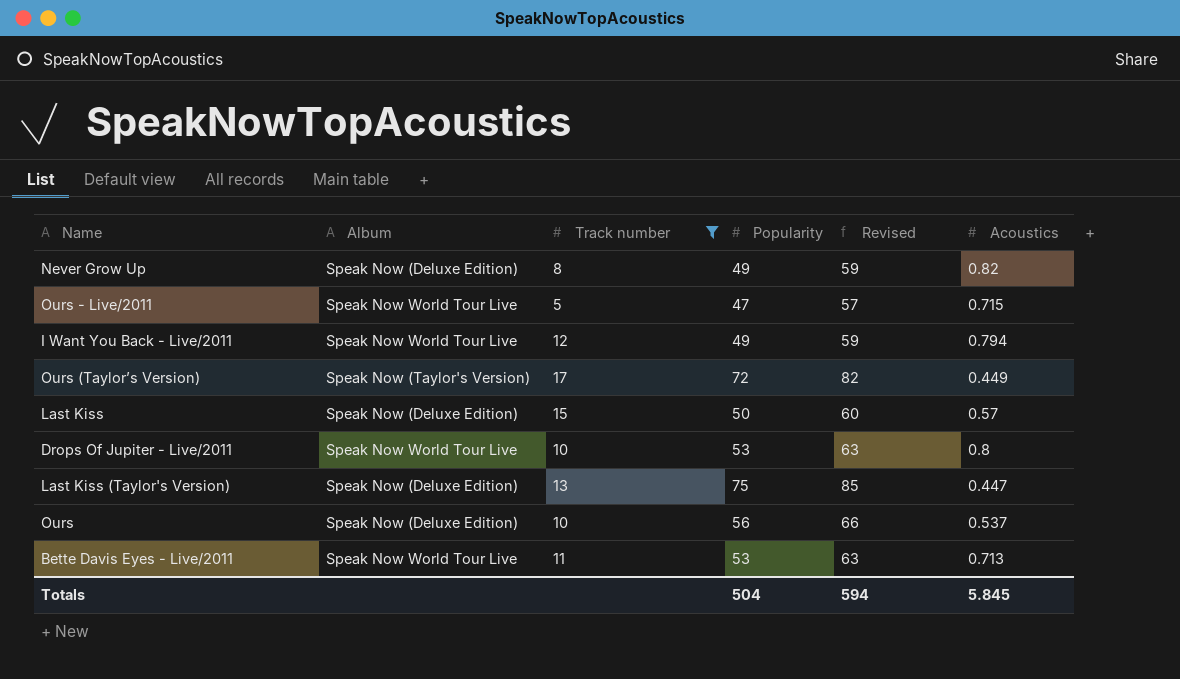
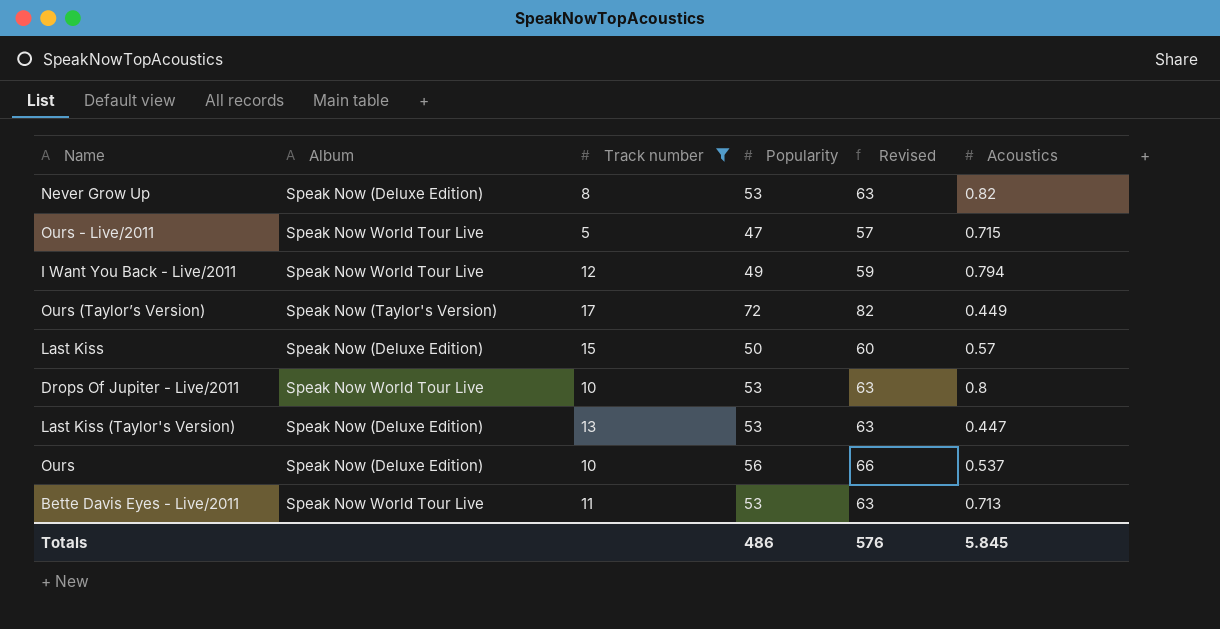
Never Grow Up | Popularity: 49 -> 53
Never Grow Up | Revised: 59 -> 63
Last Kiss (Taylor's Version) | Popularity: 75 -> 53
Last Kiss (Taylor's Version) | Revised: 85 -> 63
Totals | Popularity: 504 -> 486
Totals | Revised: 594 -> 576

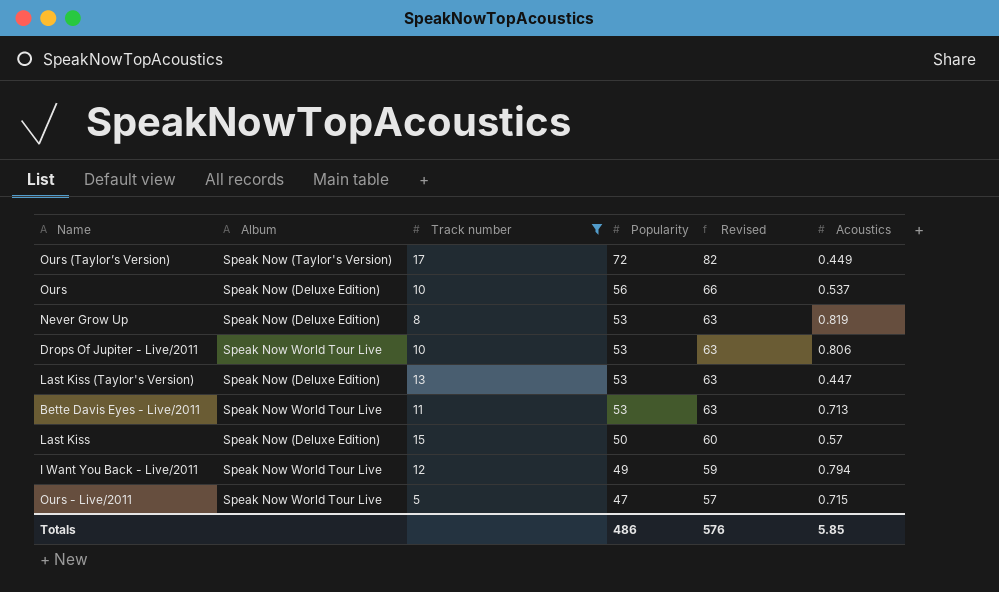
row order: none -> Popularity descending
Never Grow Up | Acoustics: 0.82 -> 0.819
Drops Of Jupiter - Live/2011 | Acoustics: 0.8 -> 0.806
Totals | Acoustics: 5.845 -> 5.85

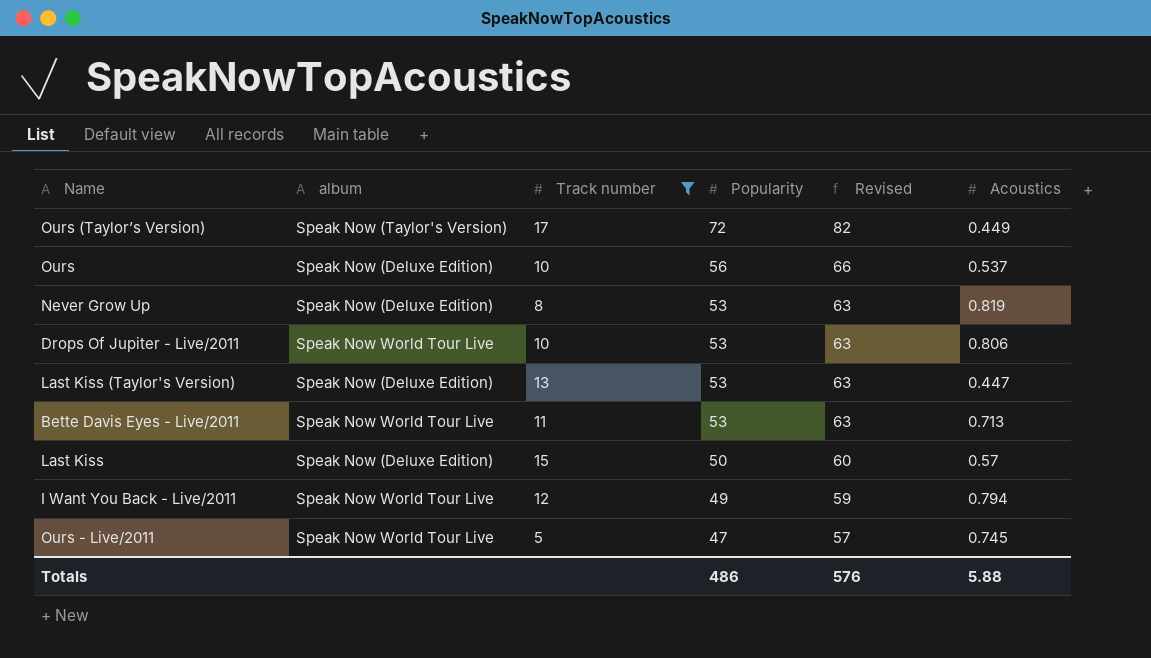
column name: Album -> album
Ours - Live/2011 | Acoustics: 0.715 -> 0.745
Totals | Acoustics: 5.85 -> 5.88

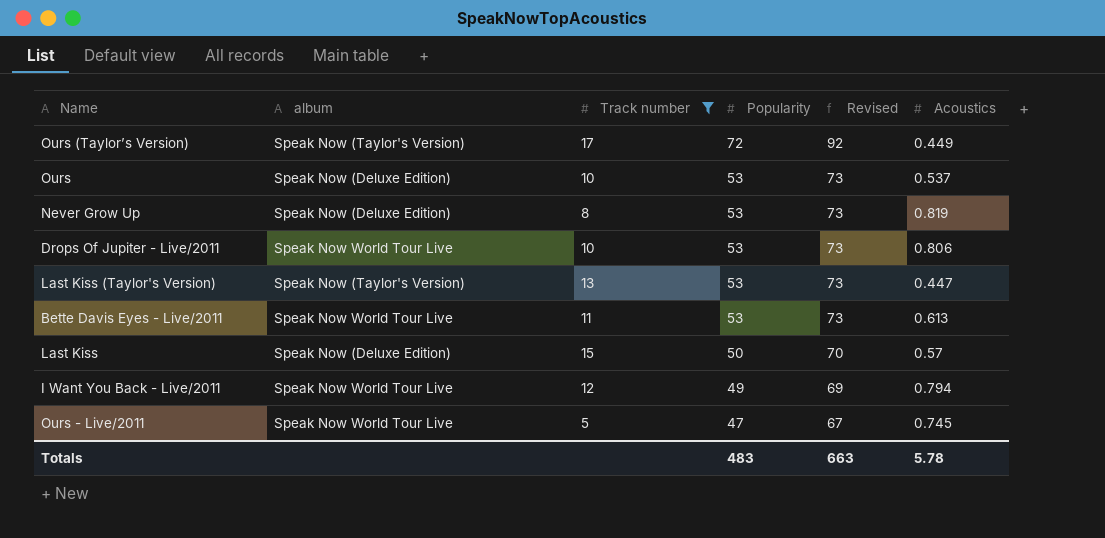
column Revised | formula: [Popularity] + 10 -> [Popularity] + 20
Ours | Popularity: 56 -> 53
Last Kiss (Taylor's Version) | album: Speak Now (Deluxe Edition) -> Speak Now (Taylor's Version)
Bette Davis Eyes - Live/2011 | Acoustics: 0.713 -> 0.613
Totals | Popularity: 486 -> 483
Totals | Revised: 576 -> 663
Totals | Acoustics: 5.88 -> 5.78

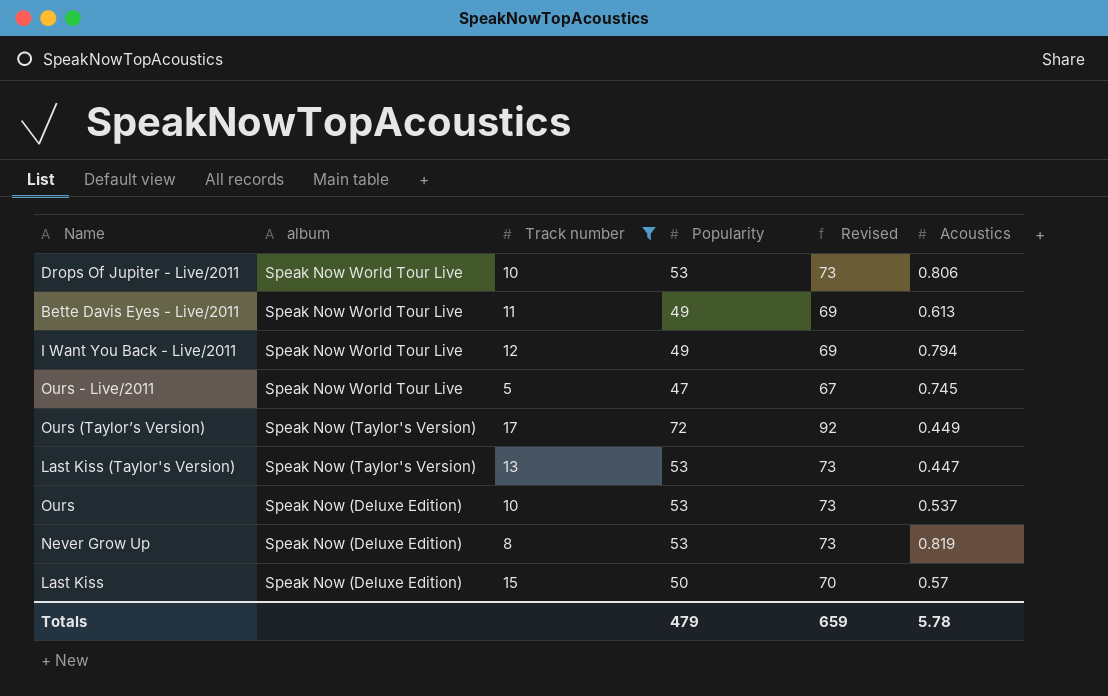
row order: Popularity descending -> album descending
Bette Davis Eyes - Live/2011 | Popularity: 53 -> 49
Bette Davis Eyes - Live/2011 | Revised: 73 -> 69
Totals | Popularity: 483 -> 479
Totals | Revised: 663 -> 659

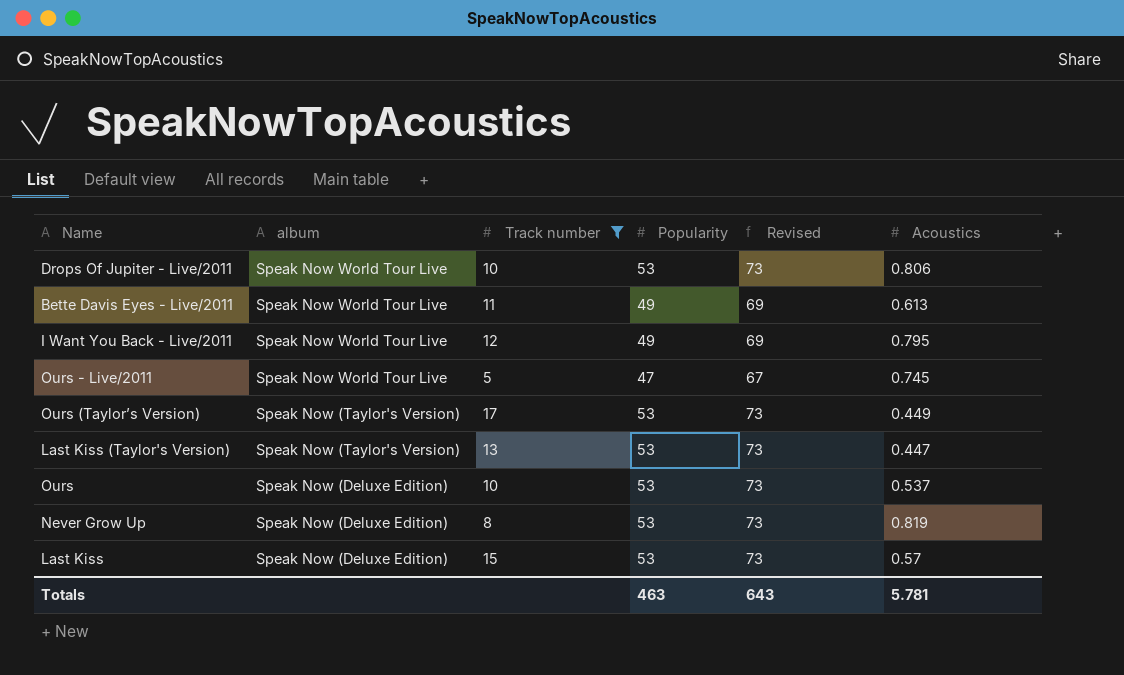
I Want You Back - Live/2011 | Acoustics: 0.794 -> 0.795
Ours (Taylor’s Version) | Popularity: 72 -> 53
Ours (Taylor’s Version) | Revised: 92 -> 73
Last Kiss | Popularity: 50 -> 53
Last Kiss | Revised: 70 -> 73
Totals | Popularity: 479 -> 463
Totals | Revised: 659 -> 643
Totals | Acoustics: 5.78 -> 5.781

